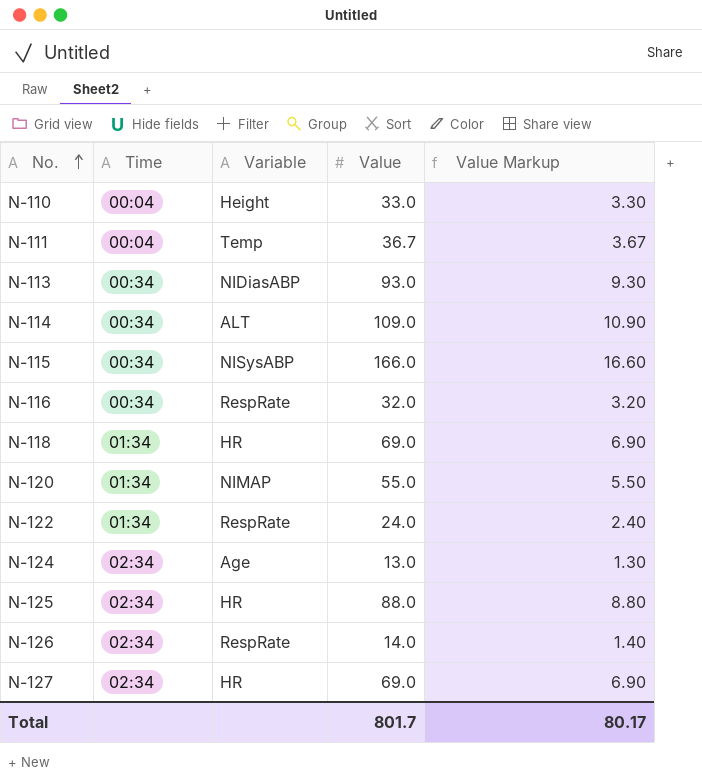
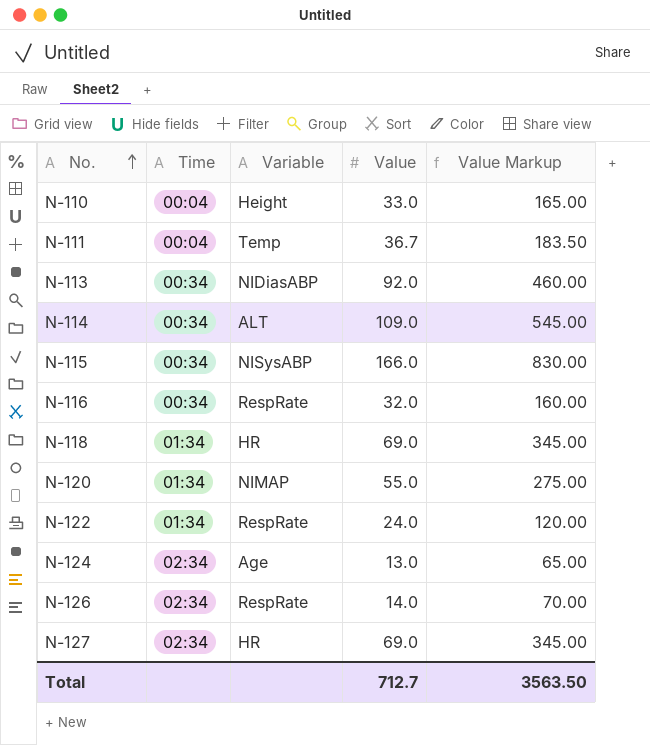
column Value Markup | formula: [Value] * 0.1 -> [Value] * 5
row N-125: 02:34 | HR | 88.0 | 8.80 -> none
N-113 | Value: 93.0 -> 92.0
Total | Value: 801.7 -> 712.7
Total | Value Markup: 80.17 -> 3563.50

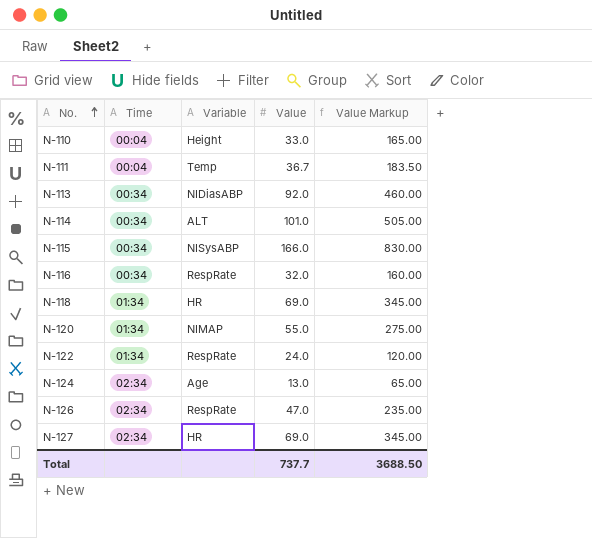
N-114 | Value: 109.0 -> 101.0
N-114 | Value Markup: 545.00 -> 505.00
N-126 | Value: 14.0 -> 47.0
N-126 | Value Markup: 70.00 -> 235.00
Total | Value: 712.7 -> 737.7
Total | Value Markup: 3563.50 -> 3688.50

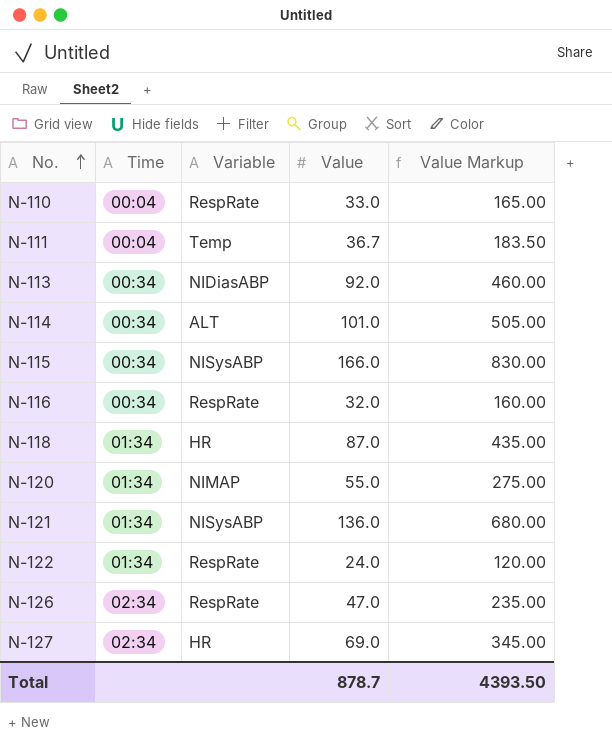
row N-124: 02:34 | Age | 13.0 | 65.00 -> none
N-110 | Variable: Height -> RespRate
N-118 | Value: 69.0 -> 87.0
N-118 | Value Markup: 345.00 -> 435.00
row N-121: none -> 01:34 | NISysABP | 136.0 | 680.00
Total | Value: 737.7 -> 878.7
Total | Value Markup: 3688.50 -> 4393.50

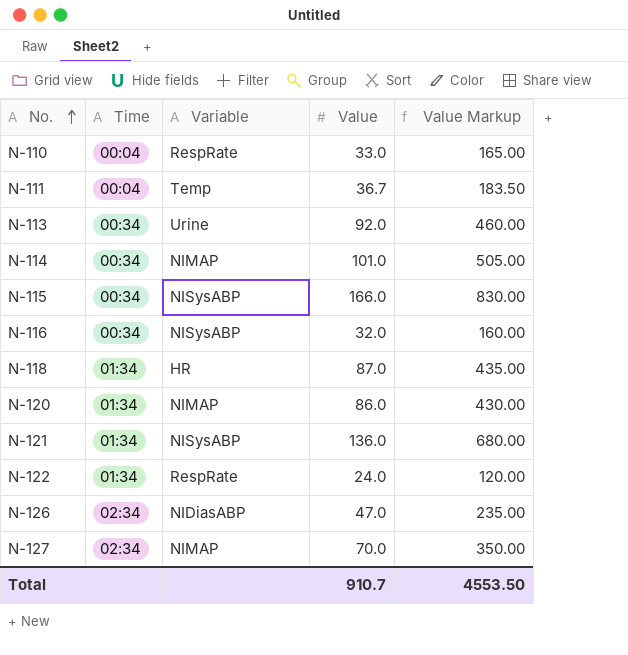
N-113 | Variable: NIDiasABP -> Urine
N-114 | Variable: ALT -> NIMAP
N-116 | Variable: RespRate -> NISysABP
N-120 | Value: 55.0 -> 86.0
N-120 | Value Markup: 275.00 -> 430.00
N-126 | Variable: RespRate -> NIDiasABP
N-127 | Variable: HR -> NIMAP
N-127 | Value: 69.0 -> 70.0
N-127 | Value Markup: 345.00 -> 350.00
Total | Value: 878.7 -> 910.7
Total | Value Markup: 4393.50 -> 4553.50

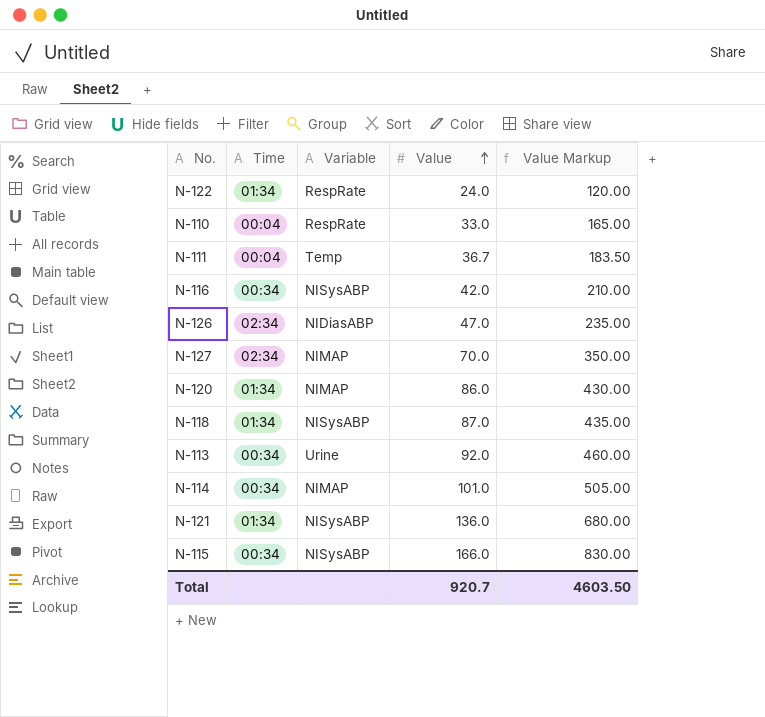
row order: No. ascending -> Value ascending
N-116 | Value: 32.0 -> 42.0
N-116 | Value Markup: 160.00 -> 210.00
N-118 | Variable: HR -> NISysABP
Total | Value: 910.7 -> 920.7
Total | Value Markup: 4553.50 -> 4603.50

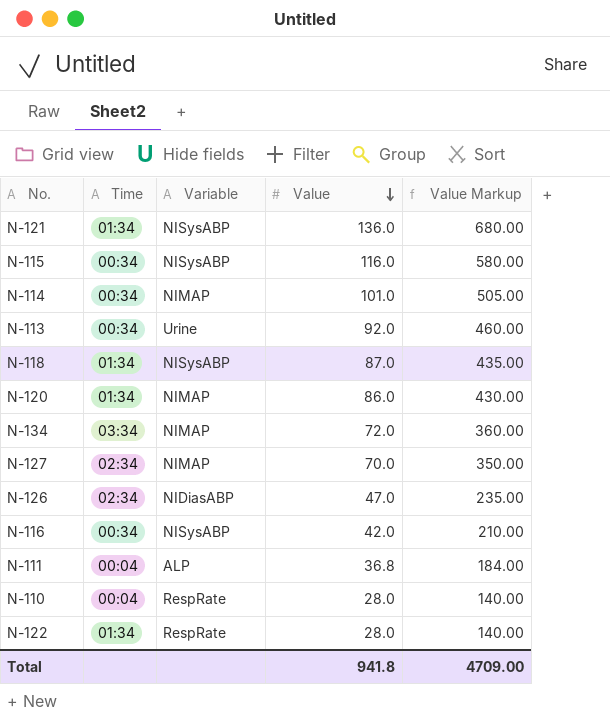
row order: Value ascending -> Value descending
N-115 | Value: 166.0 -> 116.0
N-115 | Value Markup: 830.00 -> 580.00
row N-134: none -> 03:34 | NIMAP | 72.0 | 360.00
N-111 | Variable: Temp -> ALP
N-111 | Value: 36.7 -> 36.8
N-111 | Value Markup: 183.50 -> 184.00
N-110 | Value: 33.0 -> 28.0
N-110 | Value Markup: 165.00 -> 140.00
N-122 | Value: 24.0 -> 28.0
N-122 | Value Markup: 120.00 -> 140.00
Total | Value: 920.7 -> 941.8
Total | Value Markup: 4603.50 -> 4709.00

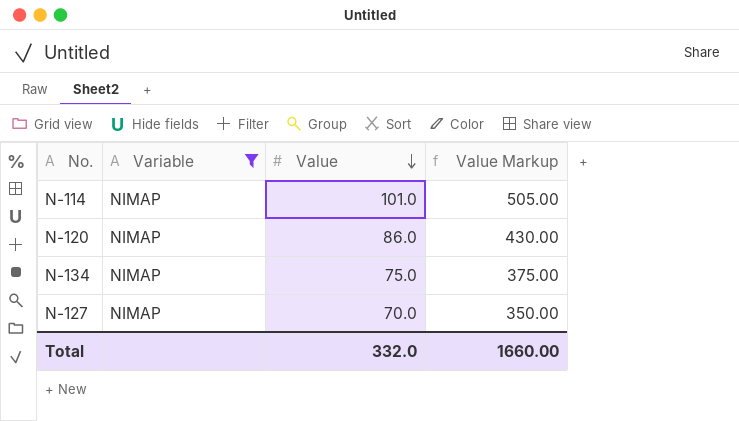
filter: none -> Variable = NIMAP
column Time | position: 2 -> none
N-134 | Value: 72.0 -> 75.0
N-134 | Value Markup: 360.00 -> 375.00
Total | Value: 941.8 -> 332.0
Total | Value Markup: 4709.00 -> 1660.00

